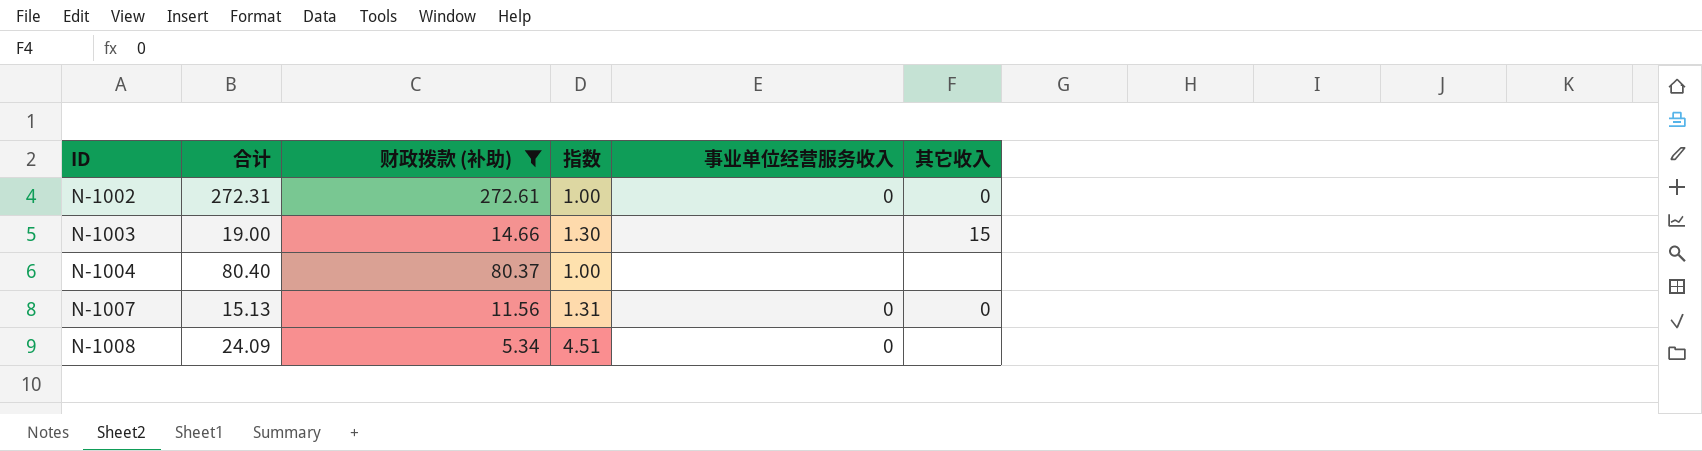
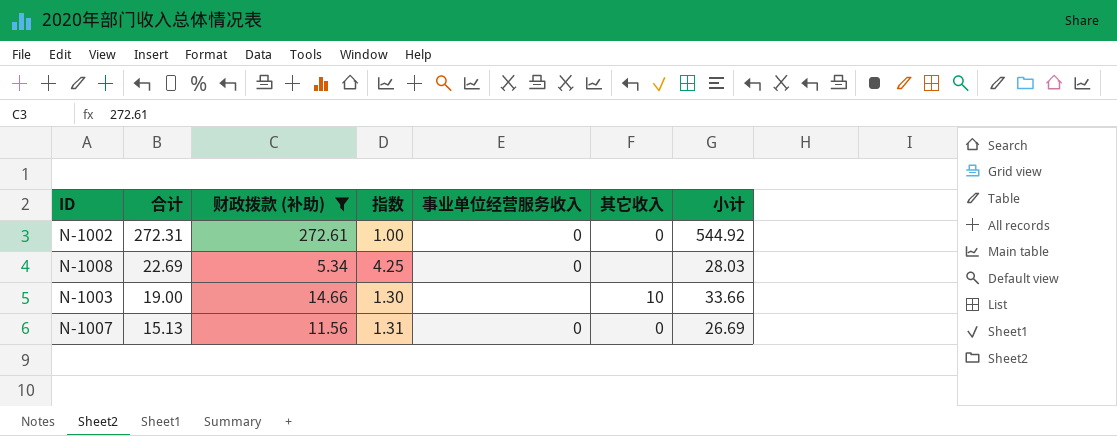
row order: ID ascending -> 合计 descending
column 小计 | formula: none -> [合计] + [财政拨款 (补助)]
row N-1004: 80.40 | 80.37 | 1.00 | none | none -> none
N-1008 | 合计: 24.09 -> 22.69
N-1008 | 指数: 4.51 -> 4.25
N-1003 | 其它收入: 15 -> 10

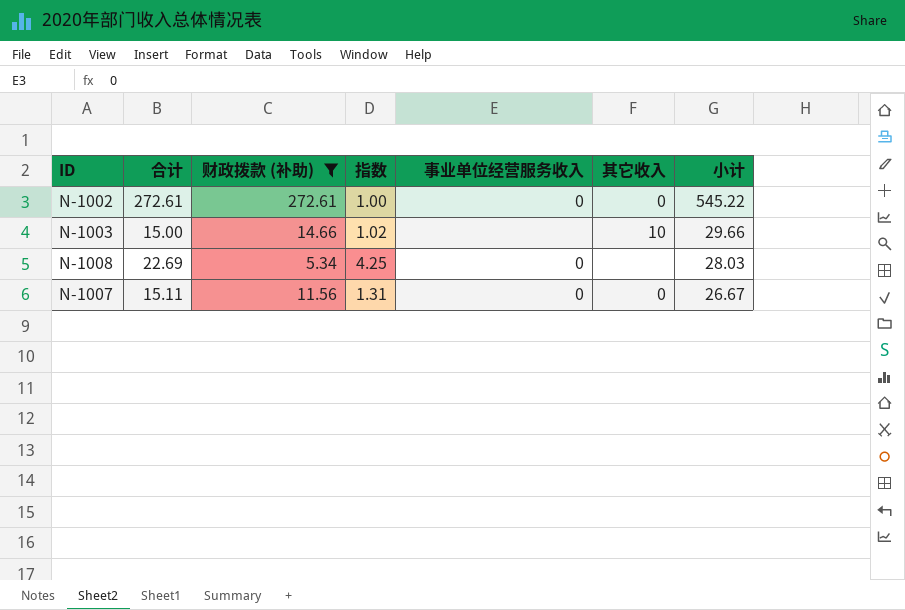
row order: 合计 descending -> 小计 descending
N-1002 | 合计: 272.31 -> 272.61
N-1002 | 小计: 544.92 -> 545.22
N-1003 | 合计: 19.00 -> 15.00
N-1003 | 指数: 1.30 -> 1.02
N-1003 | 小计: 33.66 -> 29.66
N-1007 | 合计: 15.13 -> 15.11
N-1007 | 小计: 26.69 -> 26.67

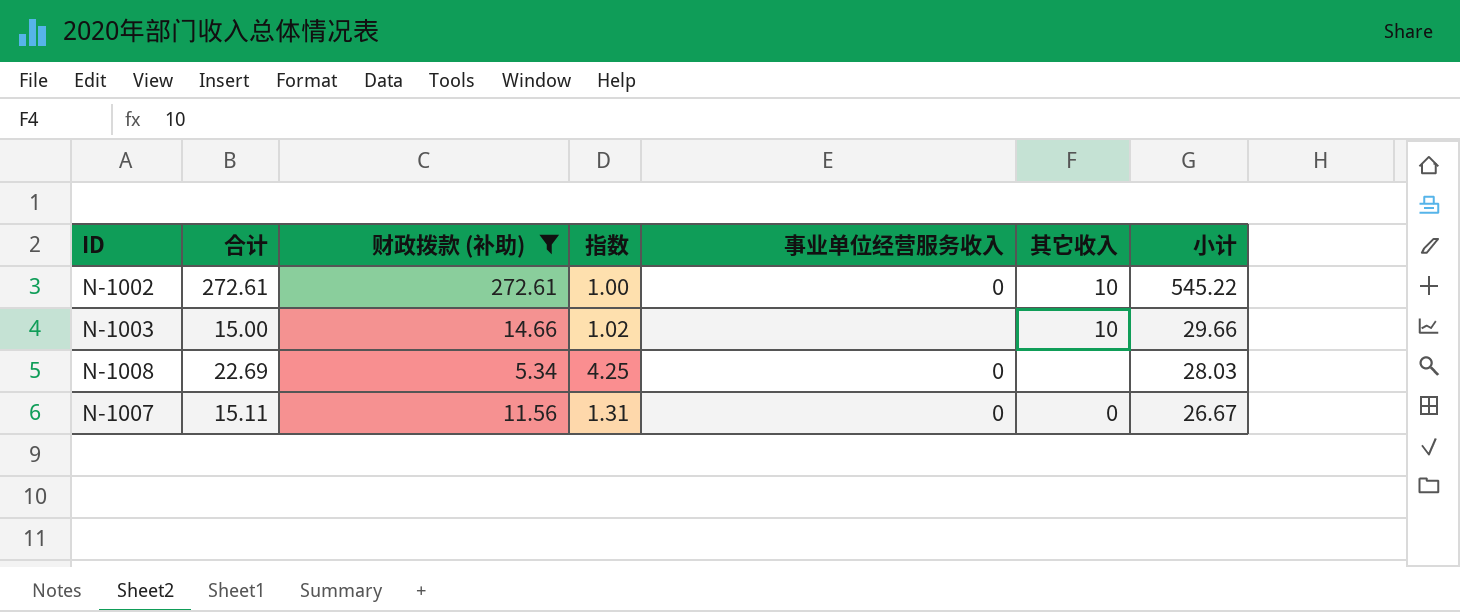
N-1002 | 其它收入: 0 -> 10

